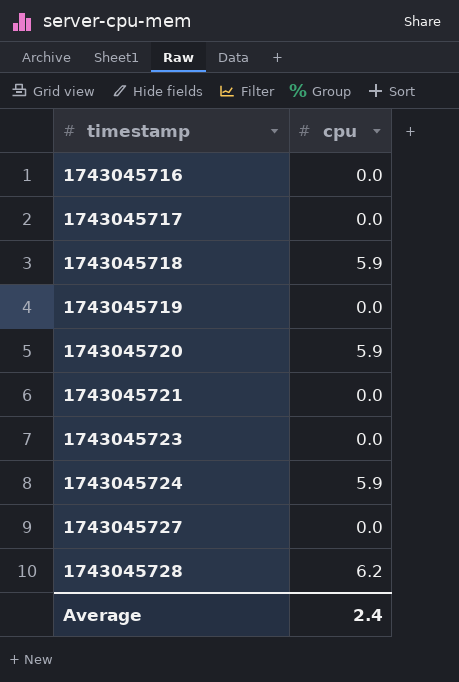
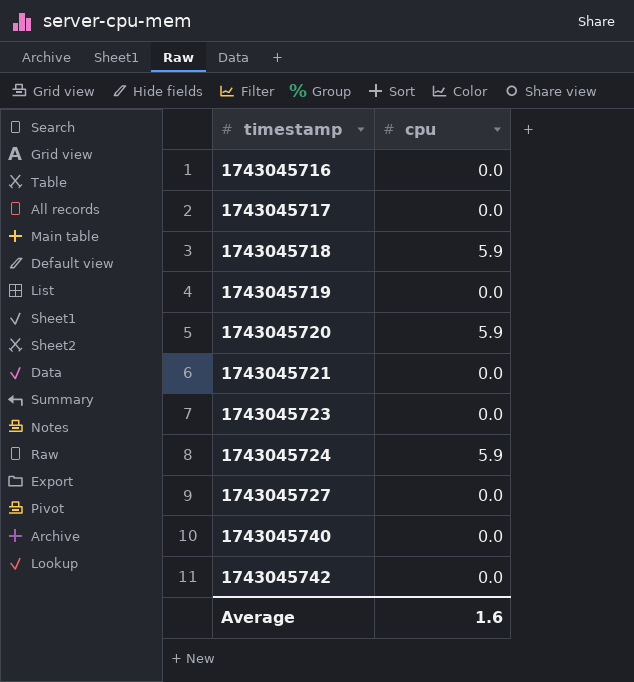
row 1743045728: 6.2 -> none
row 1743045740: none -> 0.0
row 1743045742: none -> 0.0
Average | cpu: 2.4 -> 1.6

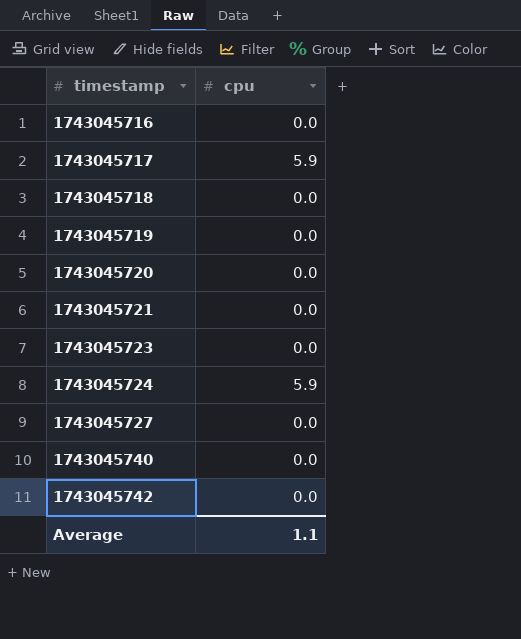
1743045717 | cpu: 0.0 -> 5.9
1743045718 | cpu: 5.9 -> 0.0
1743045720 | cpu: 5.9 -> 0.0
Average | cpu: 1.6 -> 1.1

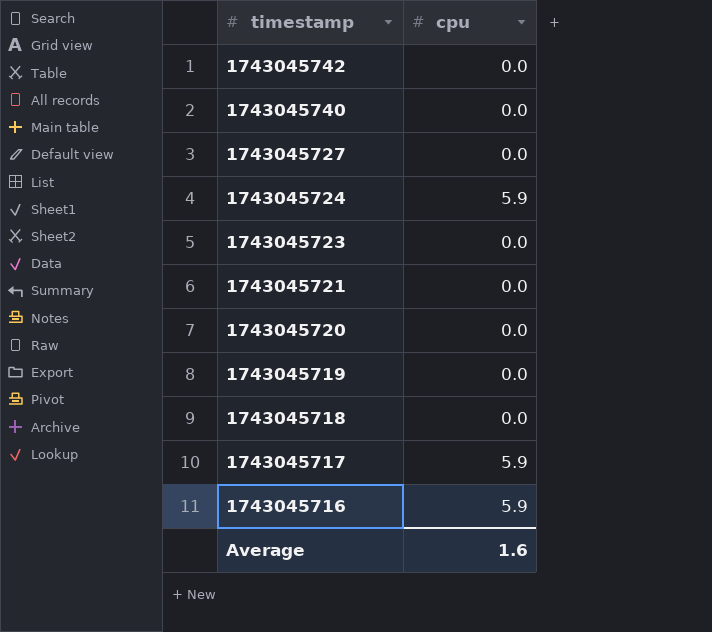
row order: timestamp ascending -> timestamp descending
1743045716 | cpu: 0.0 -> 5.9
Average | cpu: 1.1 -> 1.6

